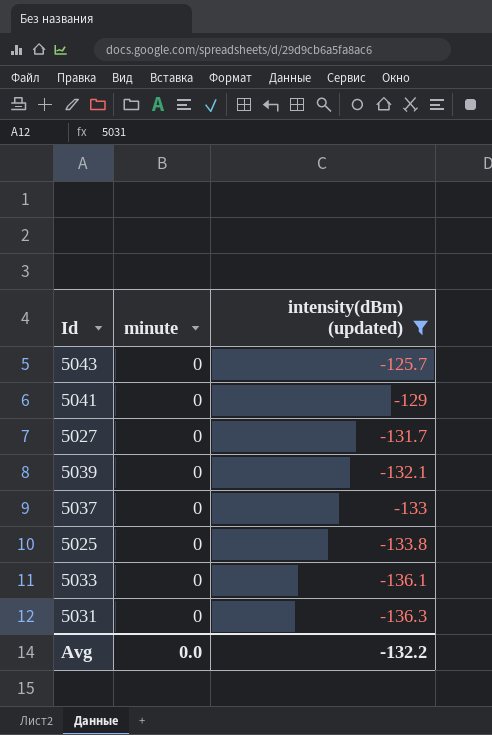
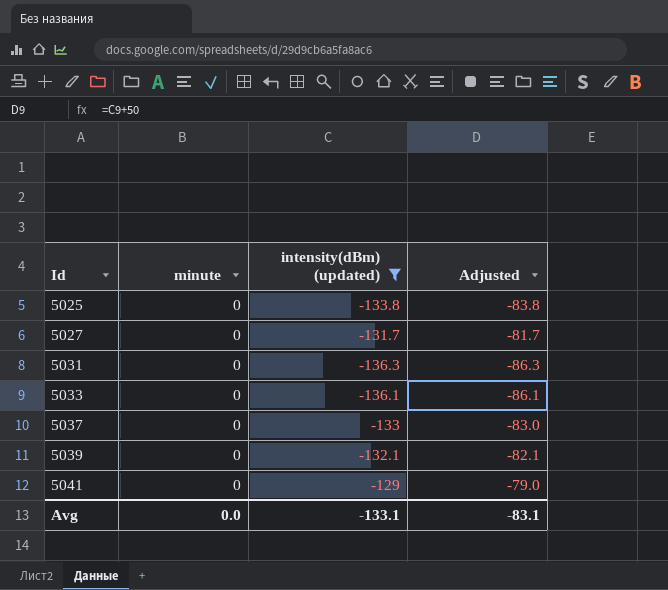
row order: intensity(dBm) (updated) descending -> Id ascending
column Adjusted | formula: none -> [intensity(dBm) (updated)] + 50
row 5043: 0 | -125.7 -> none
Avg | intensity(dBm) (updated): -132.2 -> -133.1

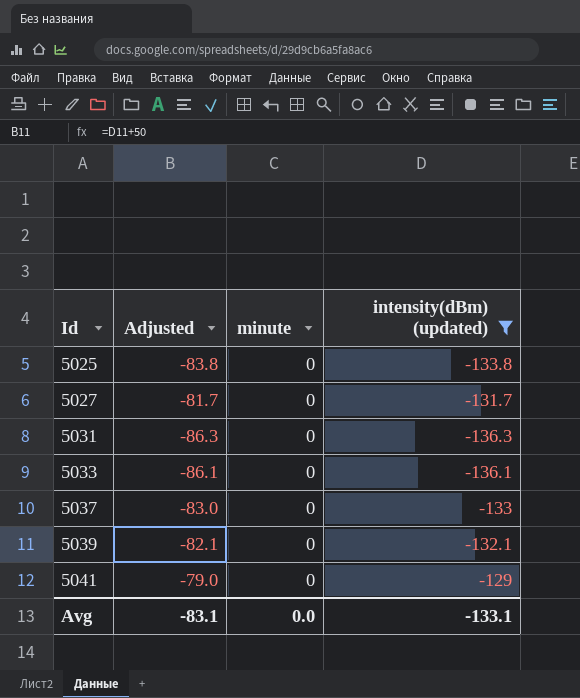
column Adjusted | position: 4 -> 2

